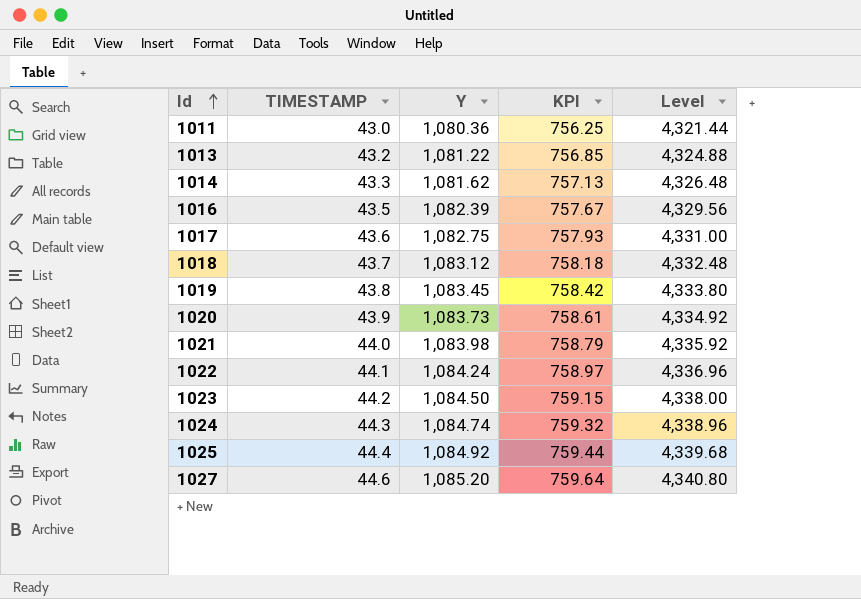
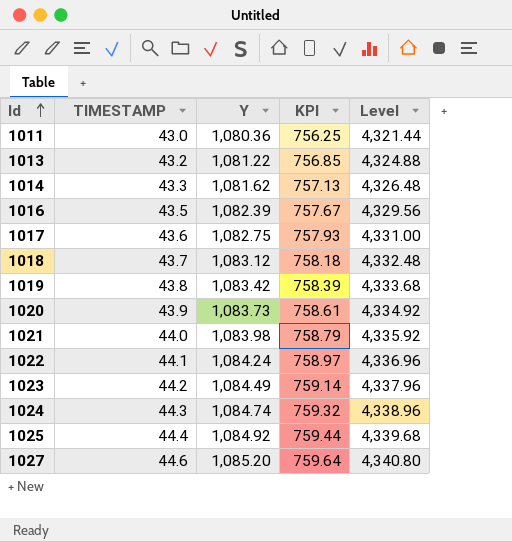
1019 | Y: 1,083.45 -> 1,083.42
1019 | KPI: 758.42 -> 758.39
1019 | Level: 4,333.80 -> 4,333.68
1023 | Y: 1,084.50 -> 1,084.49
1023 | KPI: 759.15 -> 759.14
1023 | Level: 4,338.00 -> 4,337.96

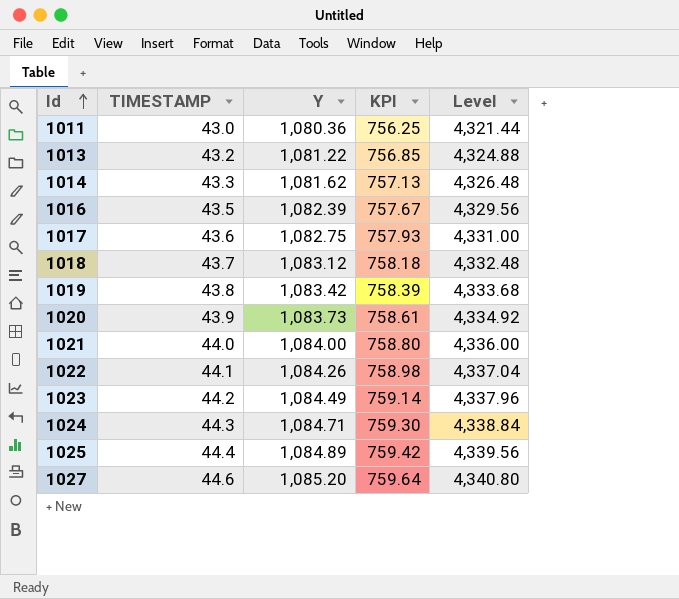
1021 | Y: 1,083.98 -> 1,084.00
1021 | KPI: 758.79 -> 758.80
1021 | Level: 4,335.92 -> 4,336.00
1022 | Y: 1,084.24 -> 1,084.26
1022 | KPI: 758.97 -> 758.98
1022 | Level: 4,336.96 -> 4,337.04
1024 | Y: 1,084.74 -> 1,084.71
1024 | KPI: 759.32 -> 759.30
1024 | Level: 4,338.96 -> 4,338.84
1025 | Y: 1,084.92 -> 1,084.89
1025 | KPI: 759.44 -> 759.42
1025 | Level: 4,339.68 -> 4,339.56

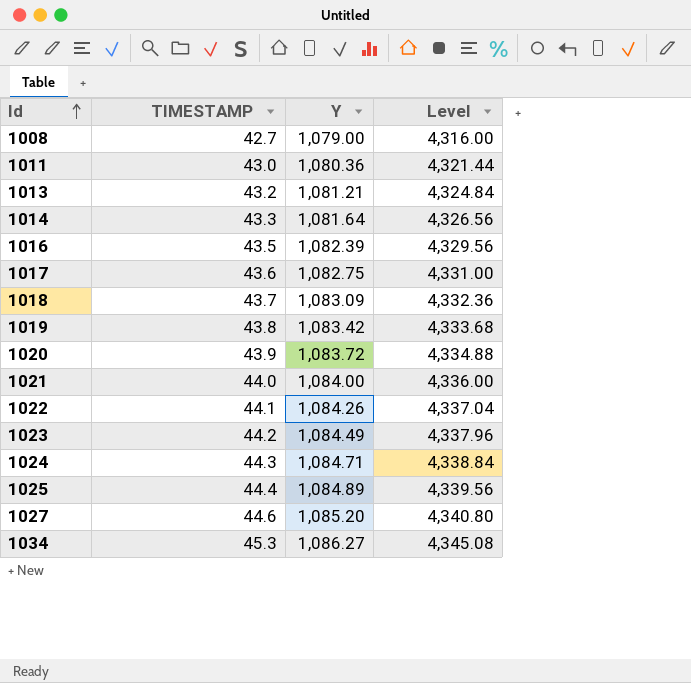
column KPI | formula: [Y] * 0.7 -> none
row 1008: none -> 42.7 | 1,079.00 | 4,316.00
1013 | Y: 1,081.22 -> 1,081.21
1013 | Level: 4,324.88 -> 4,324.84
1014 | Y: 1,081.62 -> 1,081.64
1014 | Level: 4,326.48 -> 4,326.56
1018 | Y: 1,083.12 -> 1,083.09
1018 | Level: 4,332.48 -> 4,332.36
1020 | Y: 1,083.73 -> 1,083.72
1020 | Level: 4,334.92 -> 4,334.88
row 1034: none -> 45.3 | 1,086.27 | 4,345.08

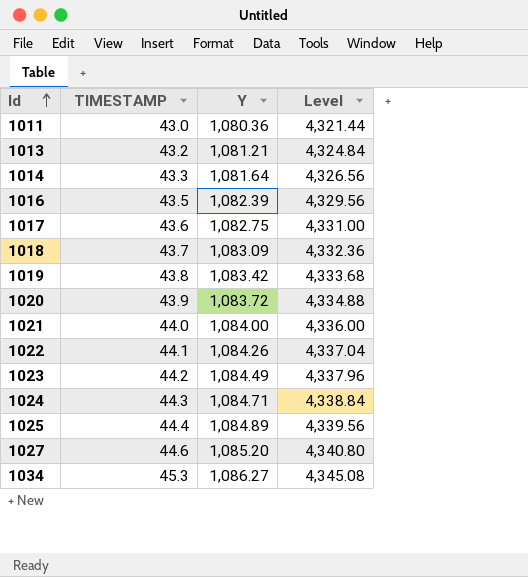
row 1008: 42.7 | 1,079.00 | 4,316.00 -> none

